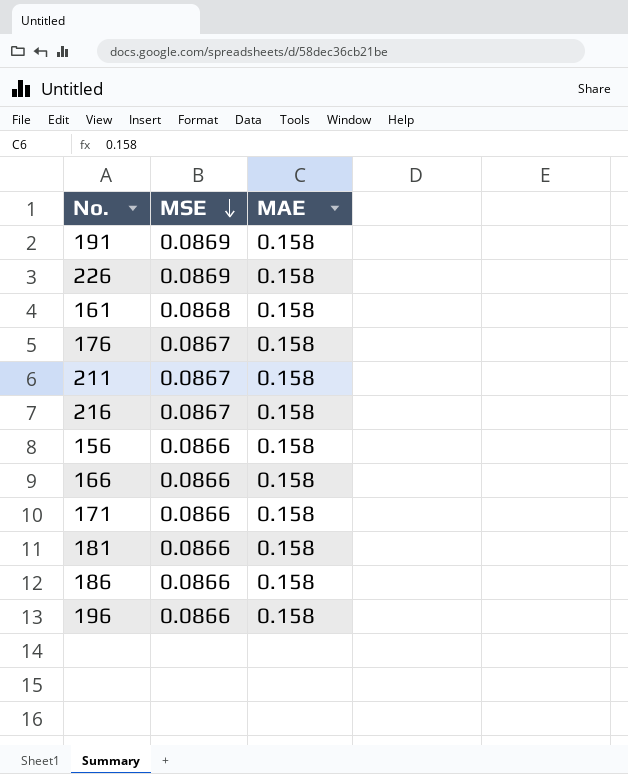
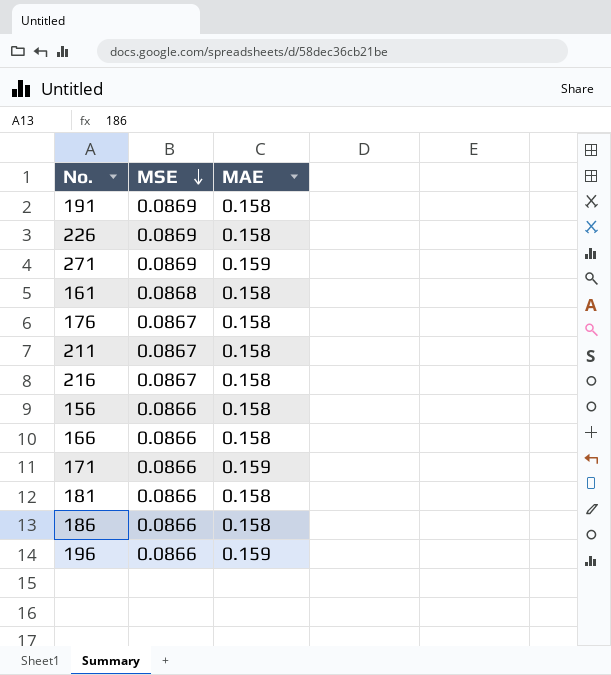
row 271: none -> 0.0869 | 0.159
171 | MAE: 0.158 -> 0.159
196 | MAE: 0.158 -> 0.159

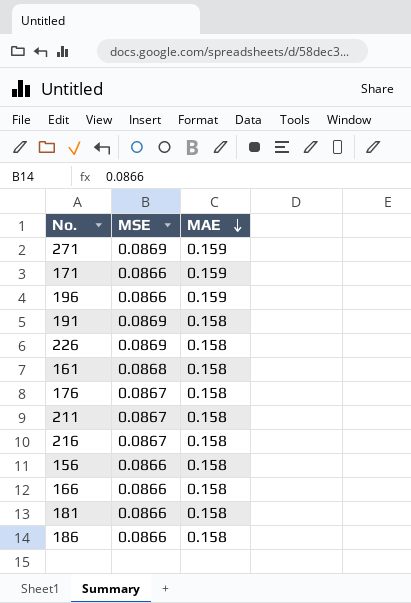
row order: MSE descending -> MAE descending

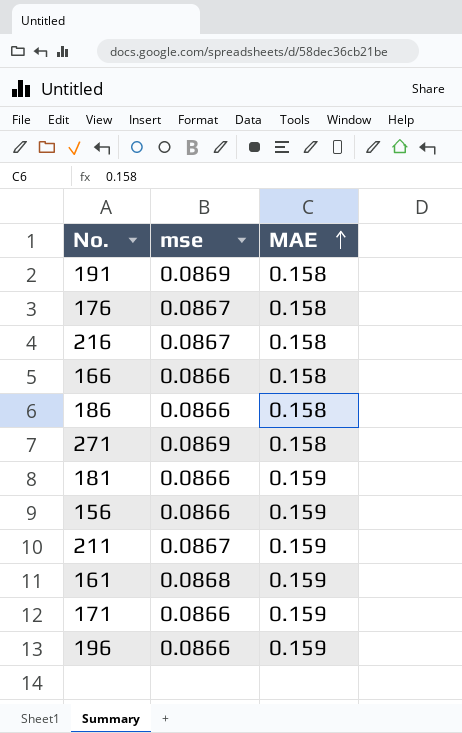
row order: MAE descending -> MAE ascending
column name: MSE -> mse
row 226: 0.0869 | 0.158 -> none
271 | MAE: 0.159 -> 0.158
181 | MAE: 0.158 -> 0.159
156 | MAE: 0.158 -> 0.159
211 | MAE: 0.158 -> 0.159
161 | MAE: 0.158 -> 0.159

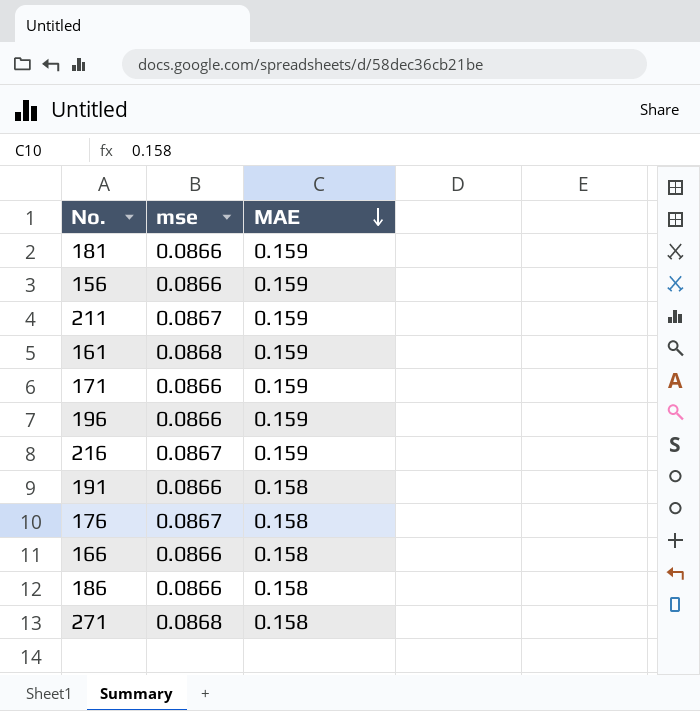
row order: MAE ascending -> MAE descending
216 | MAE: 0.158 -> 0.159
191 | mse: 0.0869 -> 0.0866
271 | mse: 0.0869 -> 0.0868

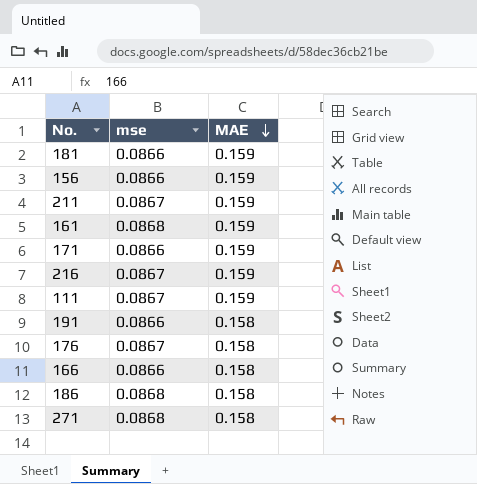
row 196: 0.0866 | 0.159 -> none
row 111: none -> 0.0867 | 0.159
186 | mse: 0.0866 -> 0.0868

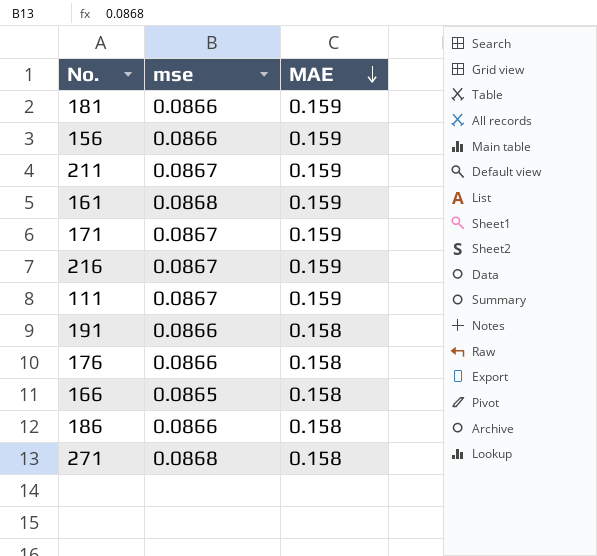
171 | mse: 0.0866 -> 0.0867
176 | mse: 0.0867 -> 0.0866
166 | mse: 0.0866 -> 0.0865
186 | mse: 0.0868 -> 0.0866

